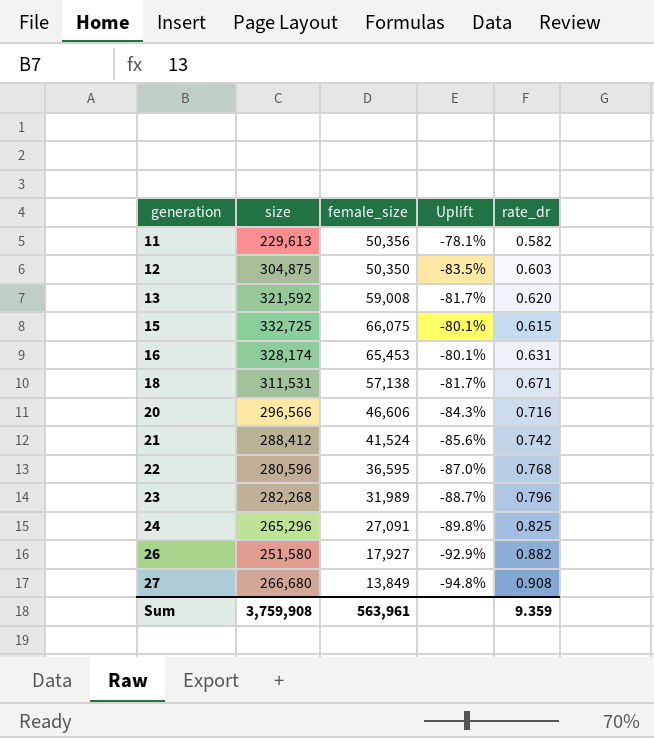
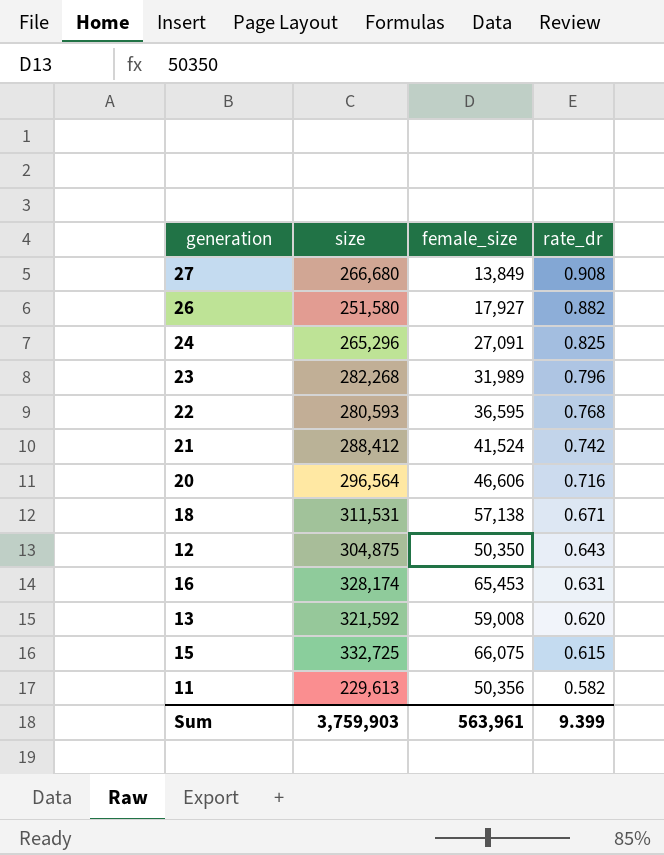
row order: generation ascending -> rate_dr descending
column Uplift | formula: ([female_size] - [size]) / [size] -> none
22 | size: 280,596 -> 280,593
20 | size: 296,566 -> 296,564
12 | rate_dr: 0.603 -> 0.643
Sum | size: 3,759,908 -> 3,759,903
Sum | rate_dr: 9.359 -> 9.399

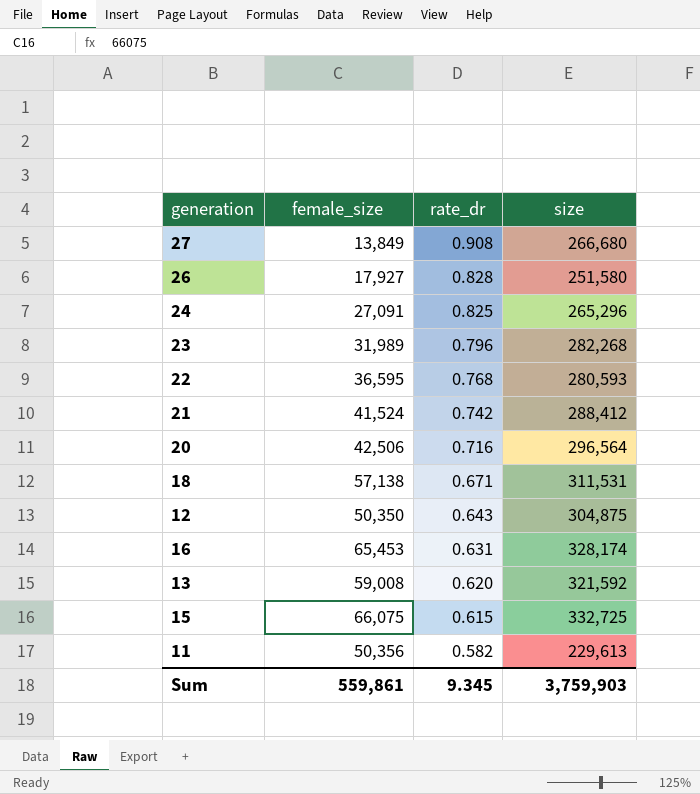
column size | position: 2 -> 4
26 | rate_dr: 0.882 -> 0.828
20 | female_size: 46,606 -> 42,506
Sum | female_size: 563,961 -> 559,861
Sum | rate_dr: 9.399 -> 9.345

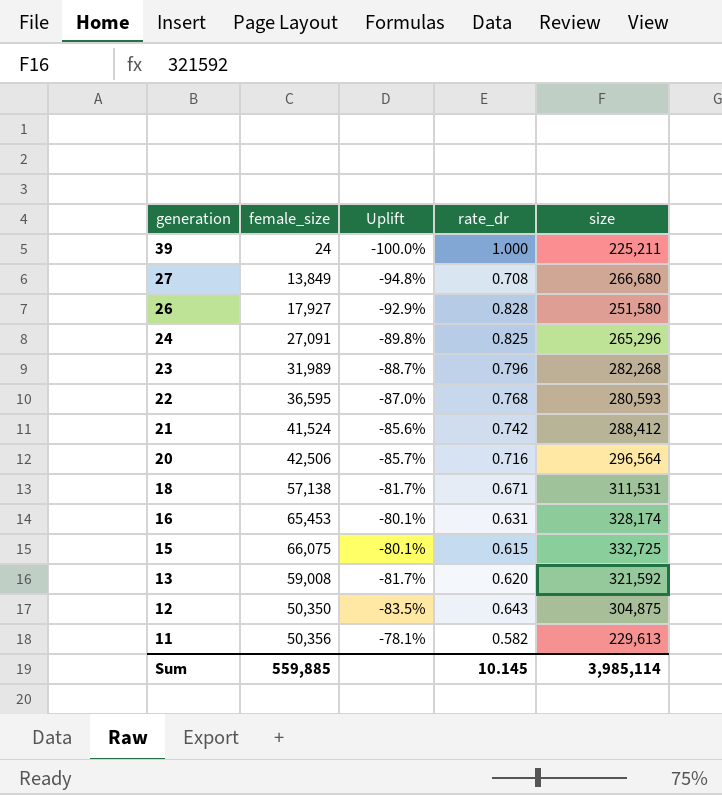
row order: rate_dr descending -> generation descending
column Uplift | formula: none -> ([female_size] - [size]) / [size]
row 39: none -> 24 | -100.0% | 1.000 | 225,211
27 | rate_dr: 0.908 -> 0.708
Sum | female_size: 559,861 -> 559,885
Sum | rate_dr: 9.345 -> 10.145
Sum | size: 3,759,903 -> 3,985,114

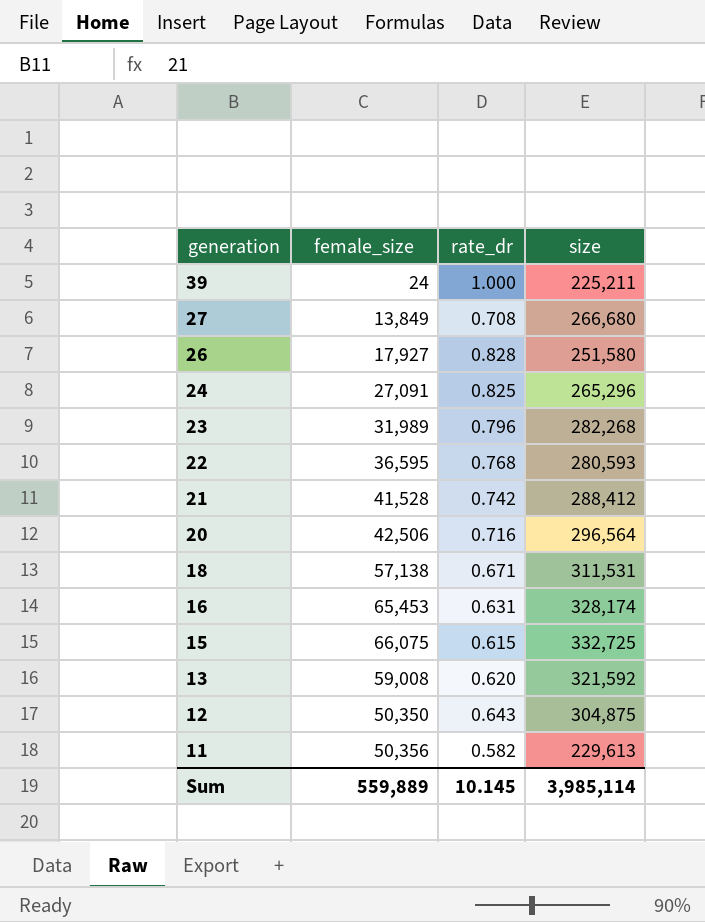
column Uplift | formula: ([female_size] - [size]) / [size] -> none
21 | female_size: 41,524 -> 41,528
Sum | female_size: 559,885 -> 559,889

